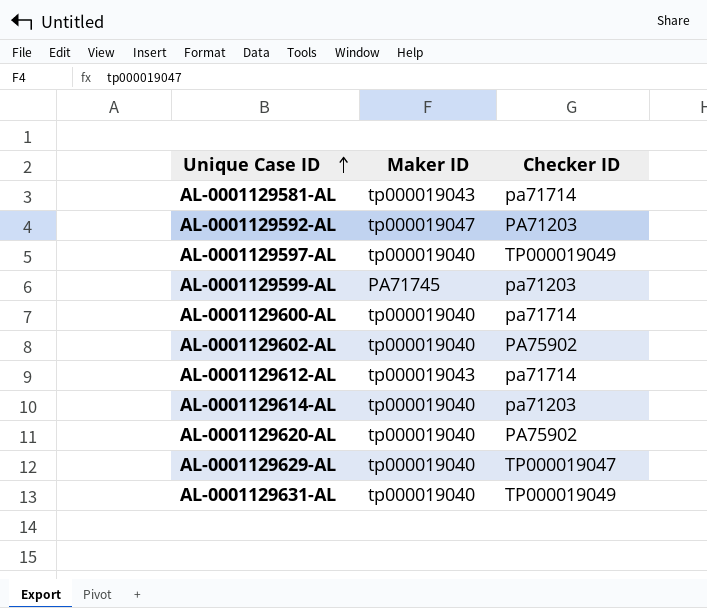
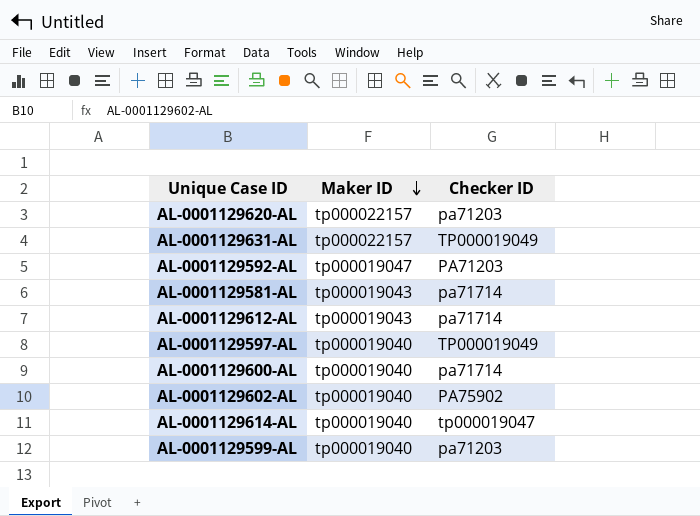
row order: Unique Case ID ascending -> Maker ID descending
row AL-0001129629-AL: tp000019040 | TP000019047 -> none
AL-0001129620-AL | Maker ID: tp000019040 -> tp000022157
AL-0001129620-AL | Checker ID: PA75902 -> pa71203
AL-0001129631-AL | Maker ID: tp000019040 -> tp000022157
AL-0001129614-AL | Checker ID: pa71203 -> tp000019047
AL-0001129599-AL | Maker ID: PA71745 -> tp000019040

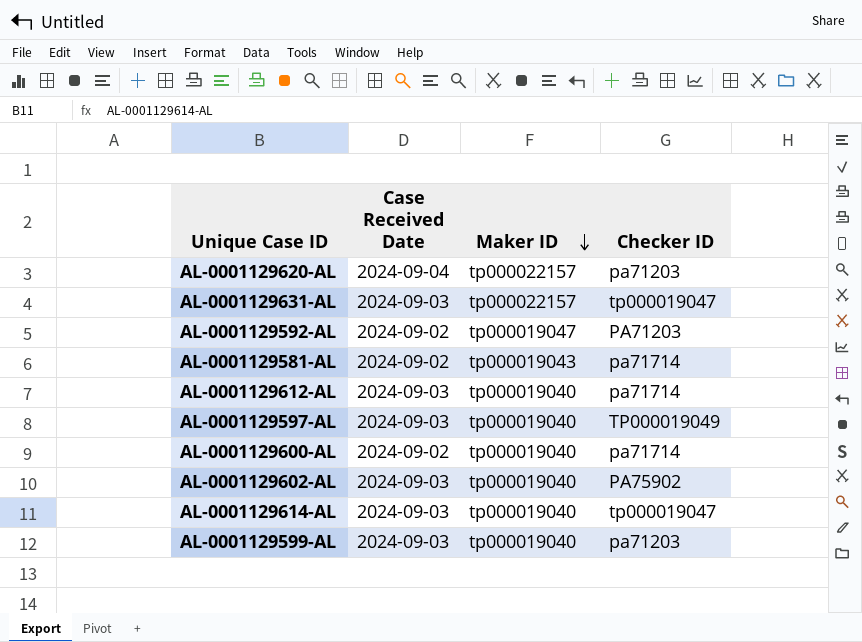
column Case Received Date | position: none -> 2
AL-0001129631-AL | Checker ID: TP000019049 -> tp000019047
AL-0001129612-AL | Maker ID: tp000019043 -> tp000019040

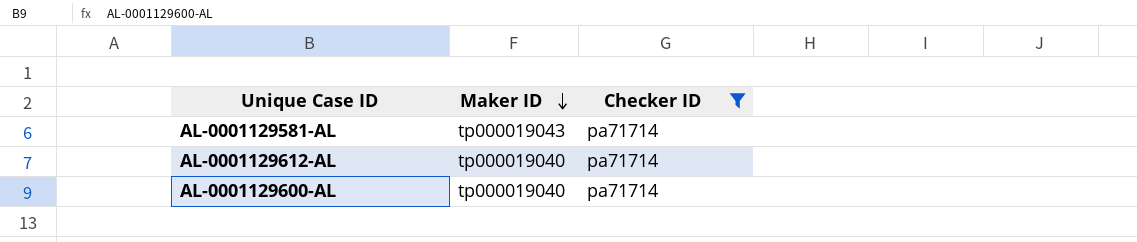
filter: none -> Checker ID = pa71714
column Case Received Date | position: 2 -> none

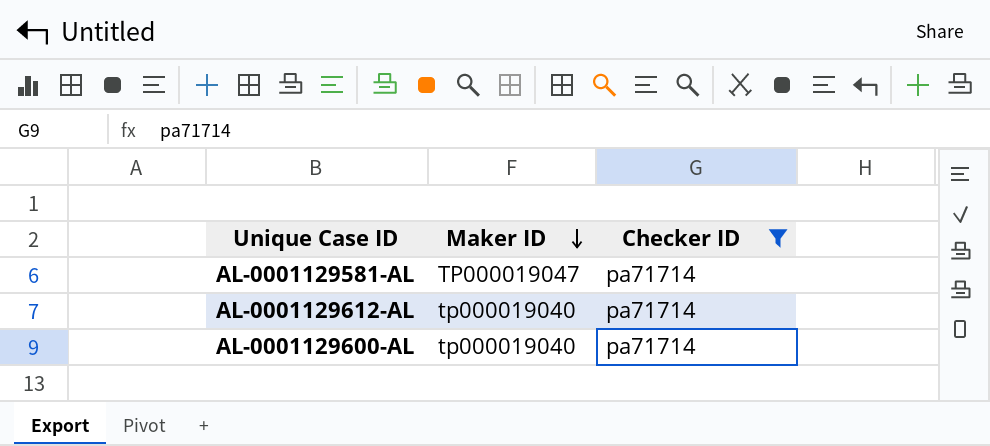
AL-0001129581-AL | Maker ID: tp000019043 -> TP000019047

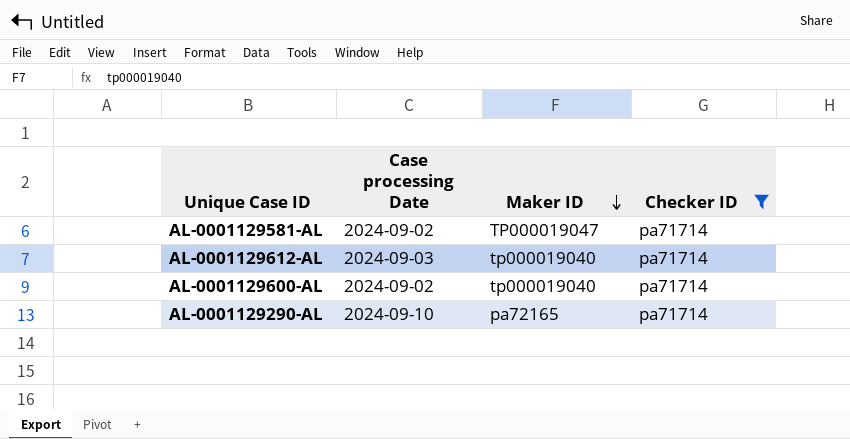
column Case processing Date | position: none -> 2
row AL-0001129290-AL: none -> 2024-09-10 | pa72165 | pa71714

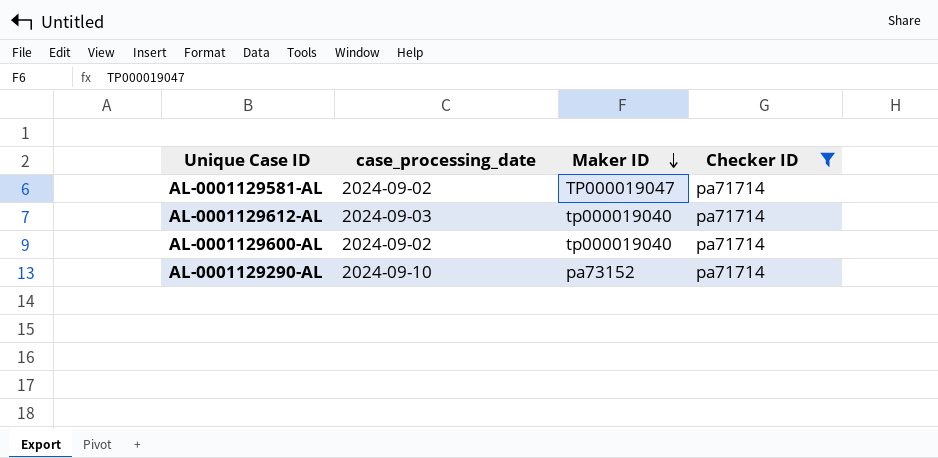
column name: Case processing Date -> case_processing_date
AL-0001129290-AL | Maker ID: pa72165 -> pa73152

